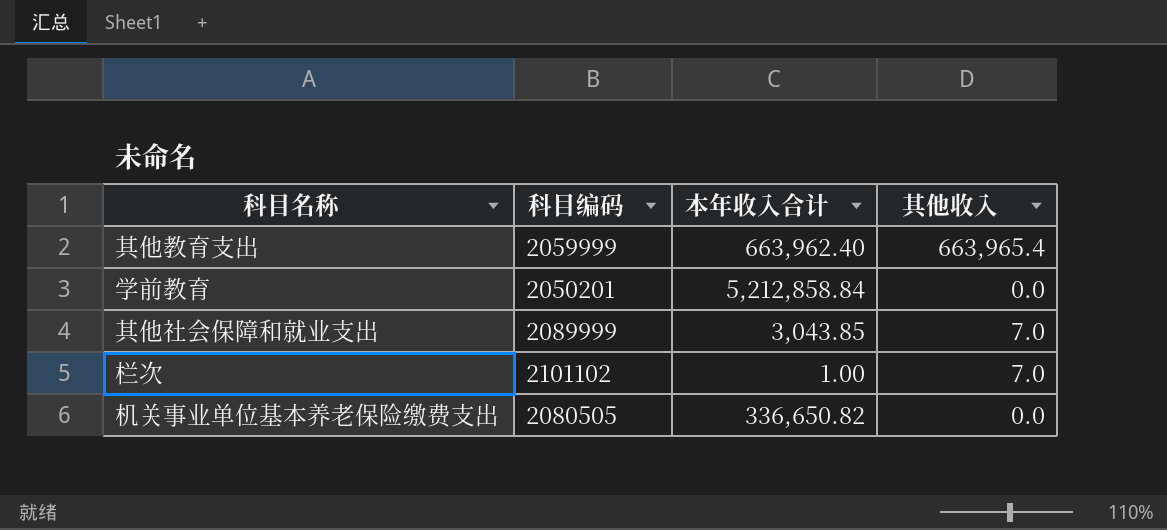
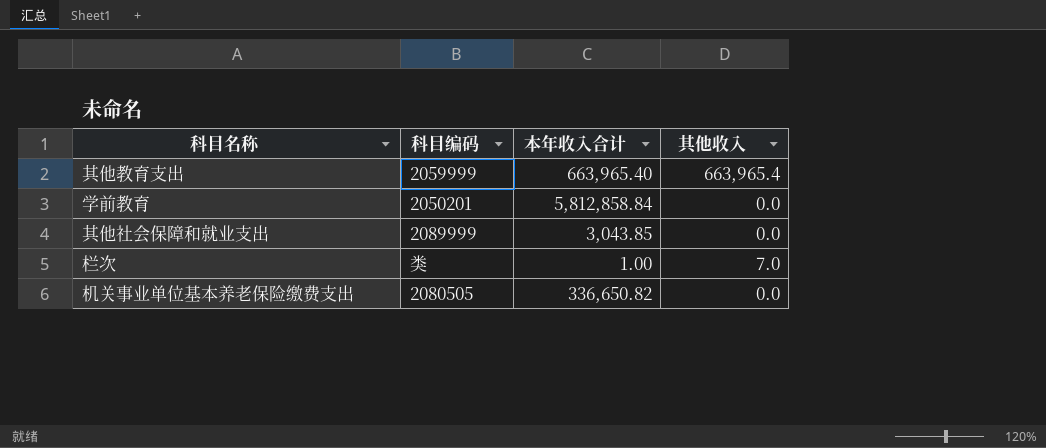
其他教育支出 | 本年收入合计: 663,962.40 -> 663,965.40
学前教育 | 本年收入合计: 5,212,858.84 -> 5,812,858.84
其他社会保障和就业支出 | 其他收入: 7.0 -> 0.0
栏次 | 科目编码: 2101102 -> 类

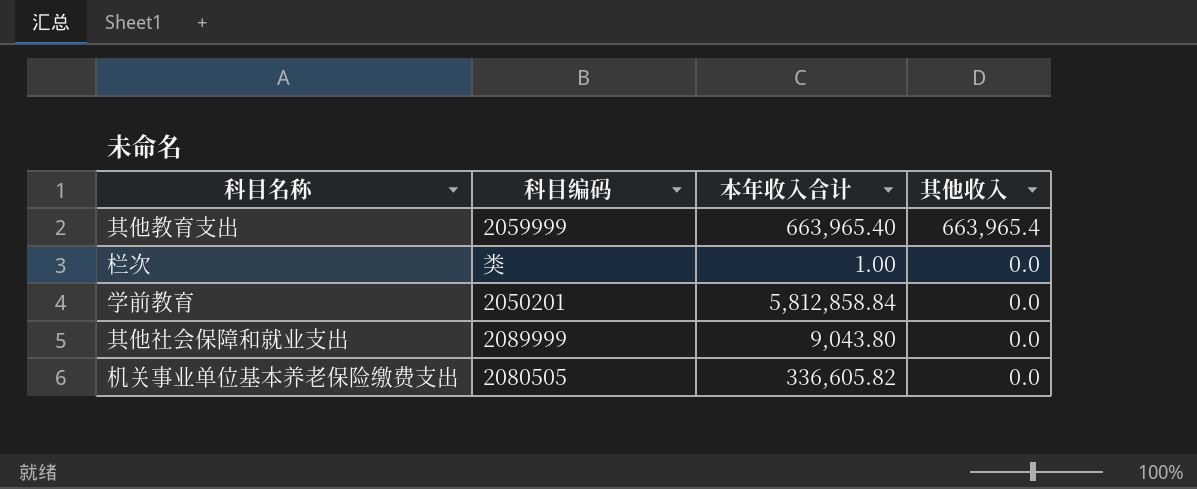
row order: none -> 其他收入 descending
栏次 | 其他收入: 7.0 -> 0.0
其他社会保障和就业支出 | 本年收入合计: 3,043.85 -> 9,043.80
机关事业单位基本养老保险缴费支出 | 本年收入合计: 336,650.82 -> 336,605.82

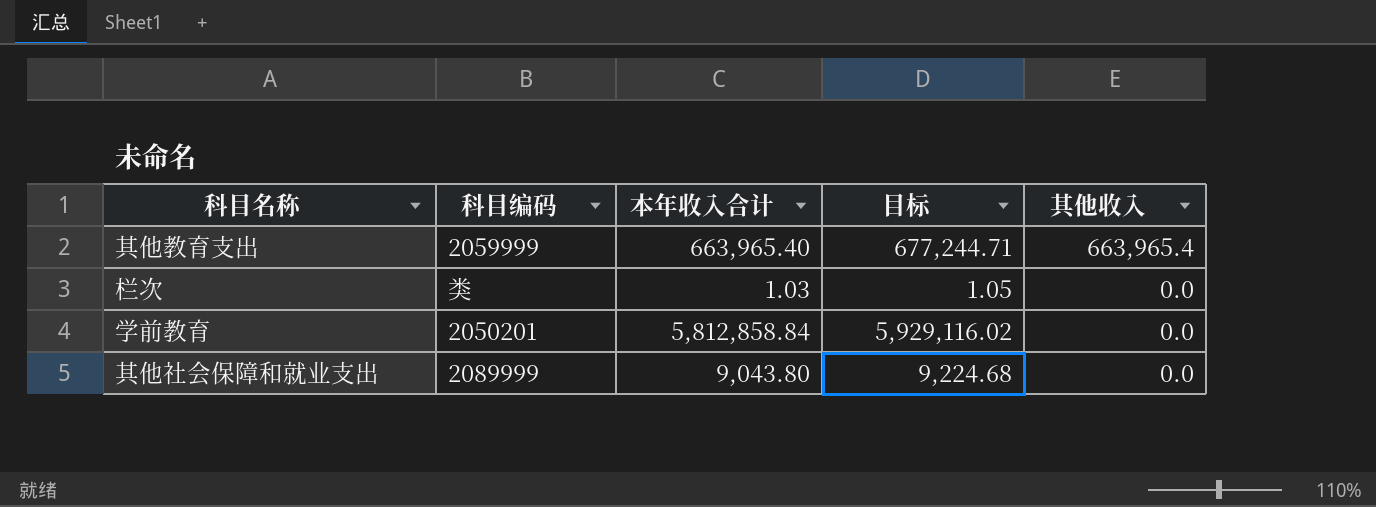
column 目标 | formula: none -> [本年收入合计] * 1.02
row 机关事业单位基本养老保险缴费支出: 2080505 | 336,605.82 | 0.0 -> none
栏次 | 本年收入合计: 1.00 -> 1.03

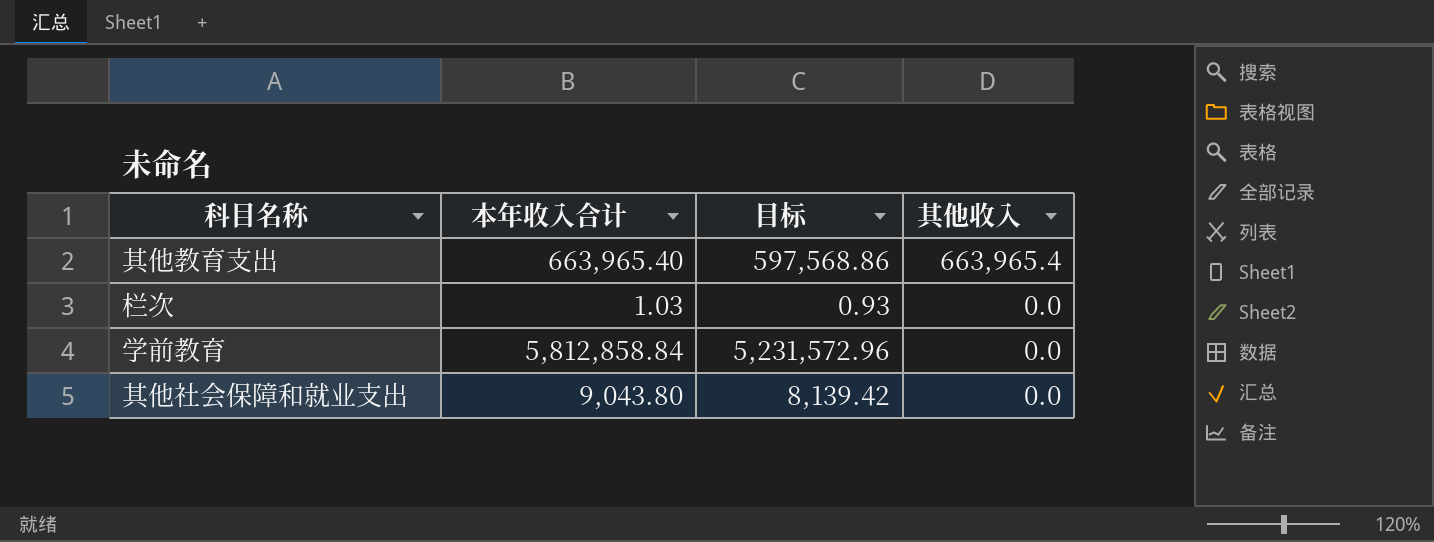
column 科目编码 | position: 2 -> none
column 目标 | formula: [本年收入合计] * 1.02 -> [本年收入合计] * 0.9

